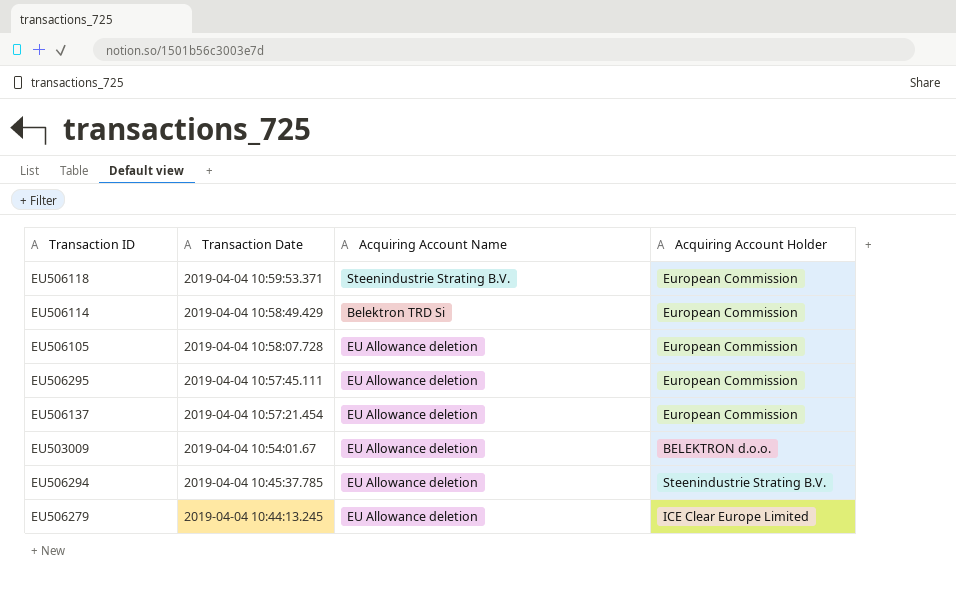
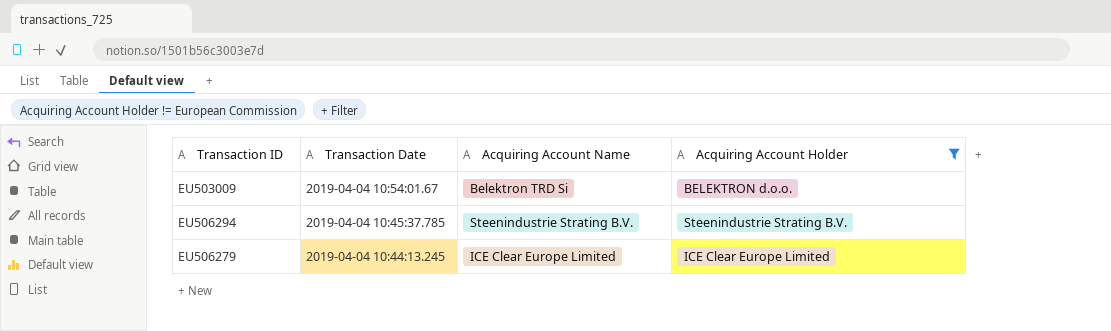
filter: none -> Acquiring Account Holder != European Commission
EU503009 | Acquiring Account Name: EU Allowance deletion -> Belektron TRD Si
EU506294 | Acquiring Account Name: EU Allowance deletion -> Steenindustrie Strating B.V.
EU506279 | Acquiring Account Name: EU Allowance deletion -> ICE Clear Europe Limited

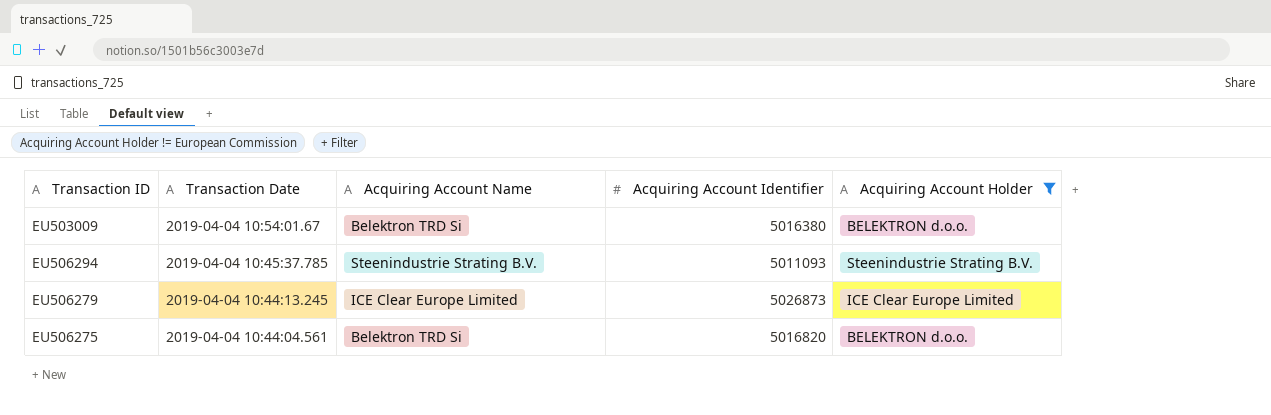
column Acquiring Account Identifier | position: none -> 4
row EU506275: none -> 2019-04-04 10:44:04.561 | Belektron TRD Si | 5016820 | BELEKTRON d.o.o.

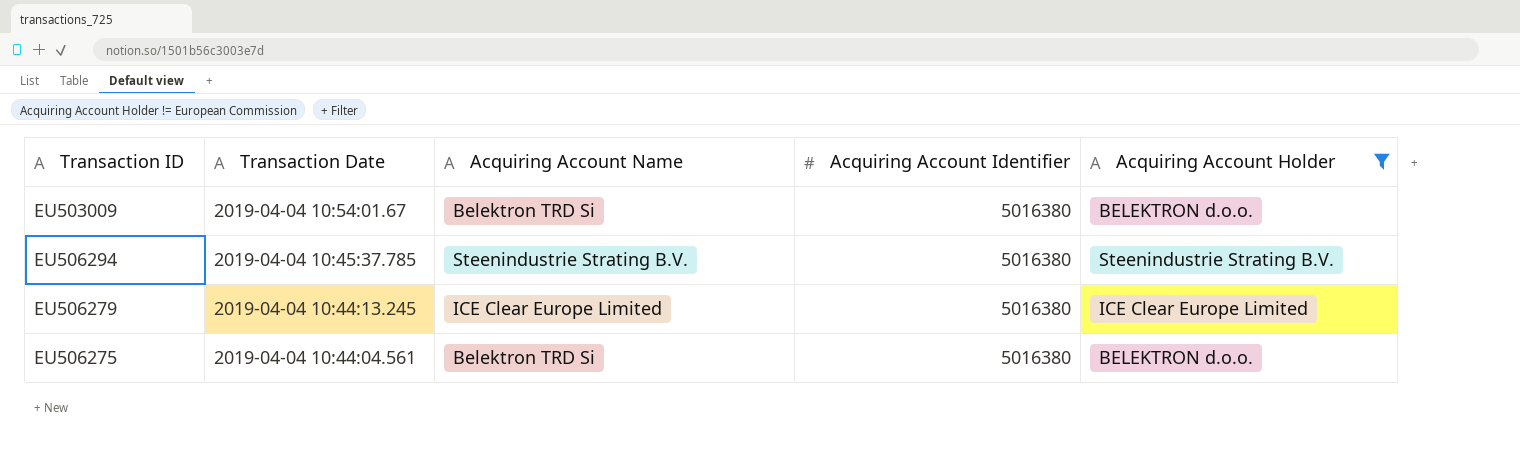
EU506294 | Acquiring Account Identifier: 5011093 -> 5016380
EU506279 | Acquiring Account Identifier: 5026873 -> 5016380
EU506275 | Acquiring Account Identifier: 5016820 -> 5016380

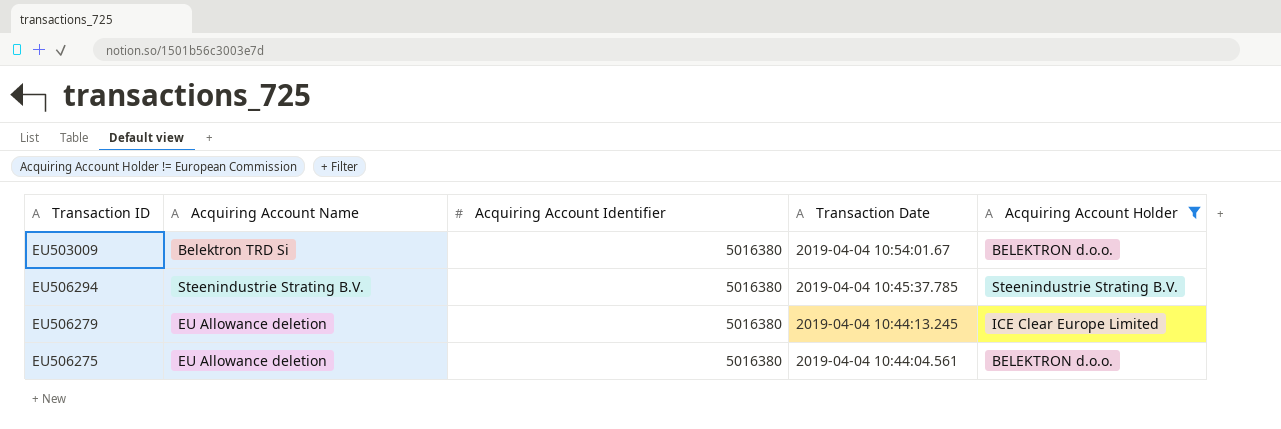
column Transaction Date | position: 2 -> 4
EU506279 | Acquiring Account Name: ICE Clear Europe Limited -> EU Allowance deletion
EU506275 | Acquiring Account Name: Belektron TRD Si -> EU Allowance deletion

